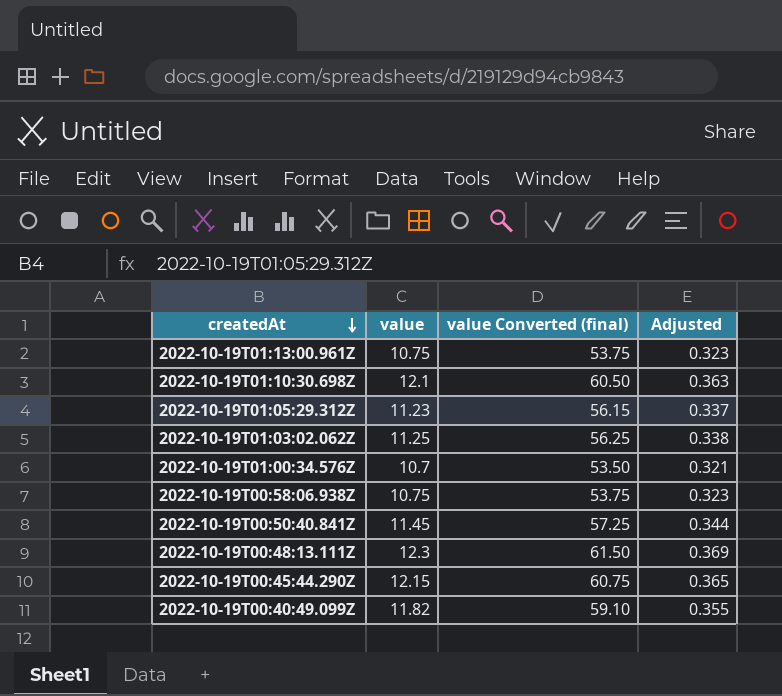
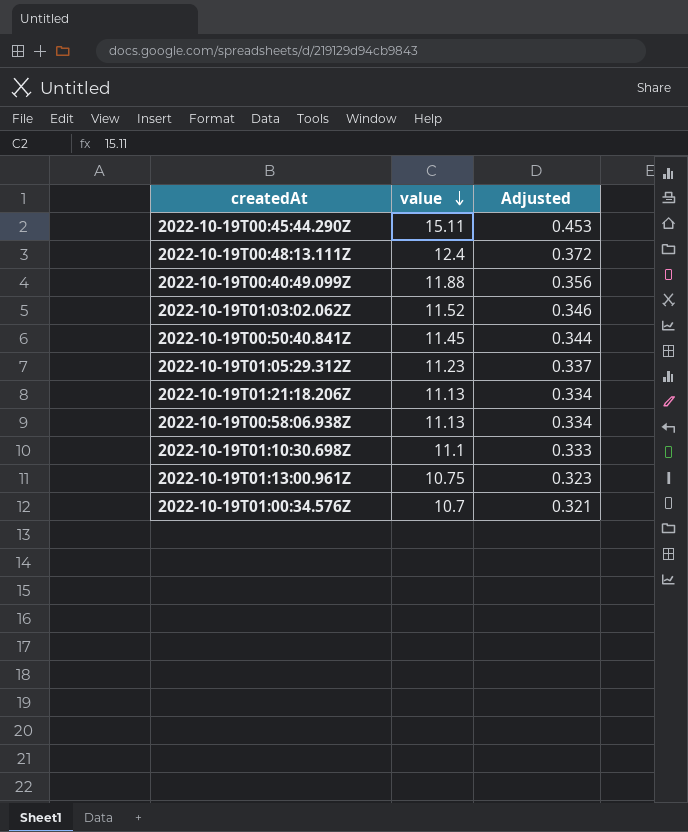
row order: createdAt descending -> value descending
column value Converted (final) | formula: [value] * 5 -> none
2022-10-19T00:45:44.290Z | value: 12.15 -> 15.11
2022-10-19T00:45:44.290Z | Adjusted: 0.365 -> 0.453
2022-10-19T00:48:13.111Z | value: 12.3 -> 12.4
2022-10-19T00:48:13.111Z | Adjusted: 0.369 -> 0.372
2022-10-19T00:40:49.099Z | value: 11.82 -> 11.88
2022-10-19T00:40:49.099Z | Adjusted: 0.355 -> 0.356
2022-10-19T01:03:02.062Z | value: 11.25 -> 11.52
2022-10-19T01:03:02.062Z | Adjusted: 0.338 -> 0.346
row 2022-10-19T01:21:18.206Z: none -> 11.13 | 0.334
2022-10-19T00:58:06.938Z | value: 10.75 -> 11.13
2022-10-19T00:58:06.938Z | Adjusted: 0.323 -> 0.334
2022-10-19T01:10:30.698Z | value: 12.1 -> 11.1
2022-10-19T01:10:30.698Z | Adjusted: 0.363 -> 0.333

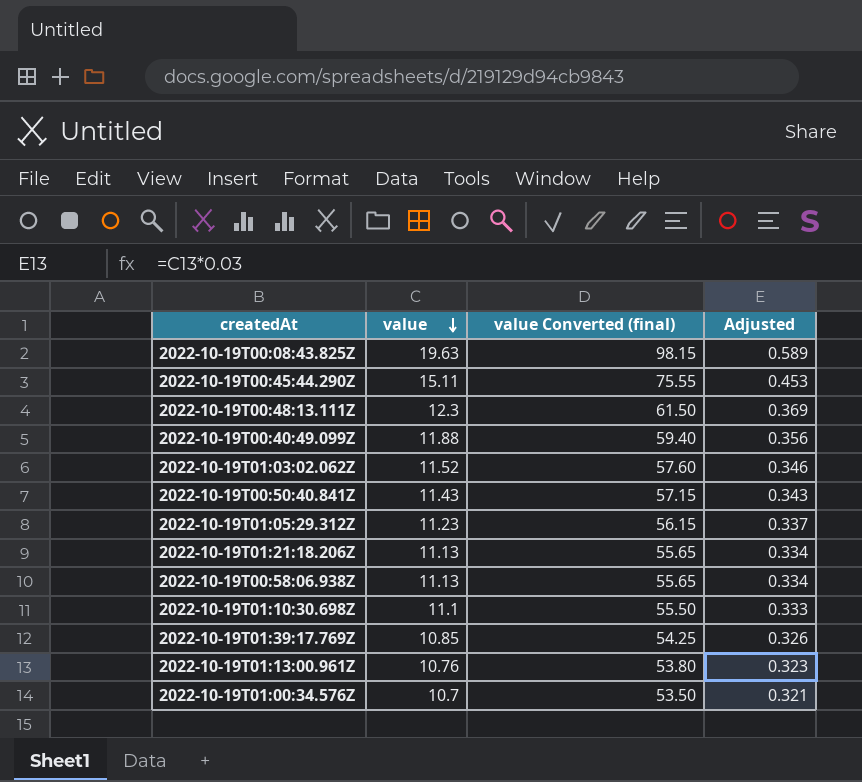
column value Converted (final) | formula: none -> [value] * 5
row 2022-10-19T00:08:43.825Z: none -> 19.63 | 98.15 | 0.589
2022-10-19T00:48:13.111Z | value: 12.4 -> 12.3
2022-10-19T00:48:13.111Z | Adjusted: 0.372 -> 0.369
2022-10-19T00:50:40.841Z | value: 11.45 -> 11.43
2022-10-19T00:50:40.841Z | Adjusted: 0.344 -> 0.343
row 2022-10-19T01:39:17.769Z: none -> 10.85 | 54.25 | 0.326
2022-10-19T01:13:00.961Z | value: 10.75 -> 10.76

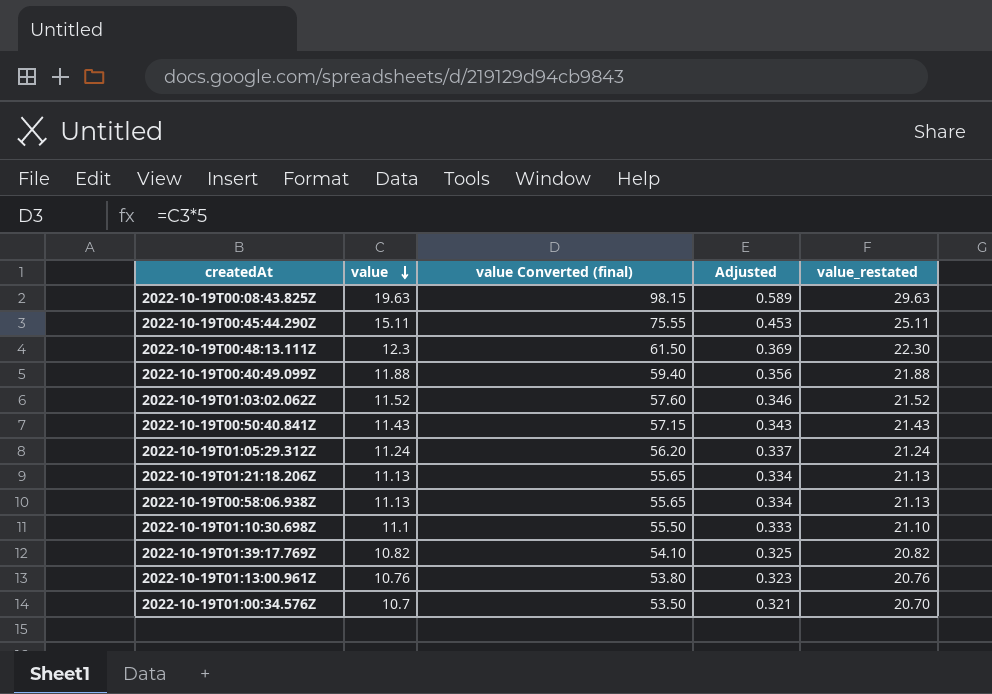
column value_restated | formula: none -> [value] + 10
2022-10-19T01:05:29.312Z | value: 11.23 -> 11.24
2022-10-19T01:05:29.312Z | value Converted (final): 56.15 -> 56.20
2022-10-19T01:39:17.769Z | value: 10.85 -> 10.82
2022-10-19T01:39:17.769Z | value Converted (final): 54.25 -> 54.10
2022-10-19T01:39:17.769Z | Adjusted: 0.326 -> 0.325

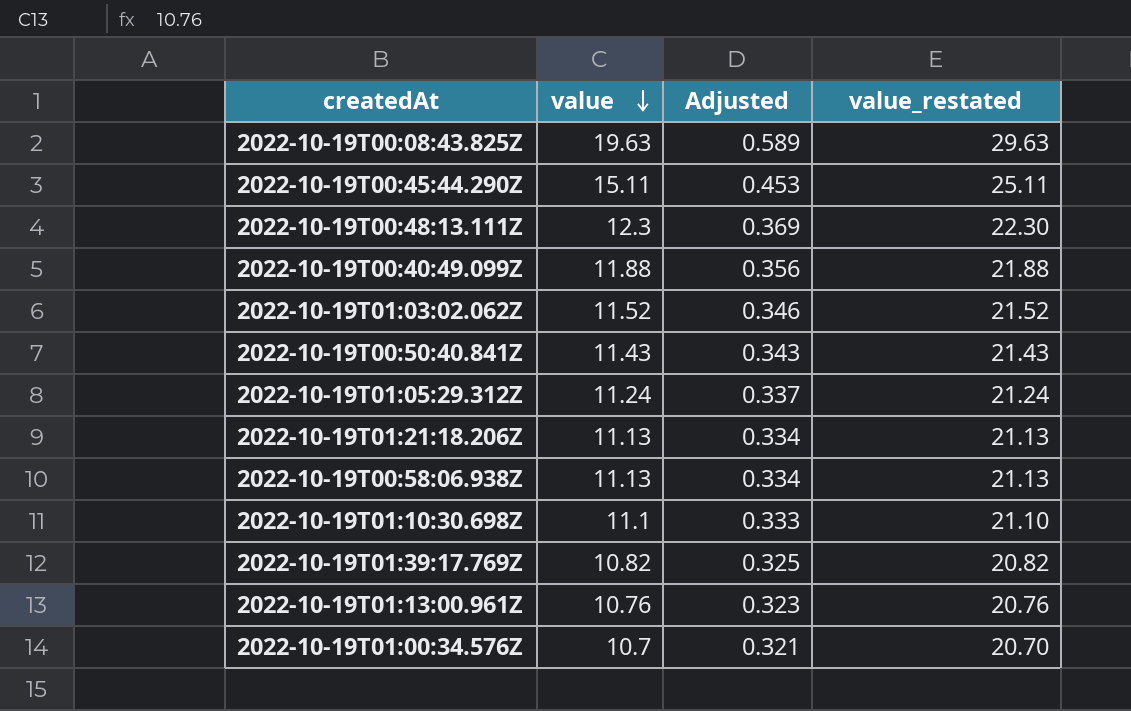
column value Converted (final) | formula: [value] * 5 -> none

